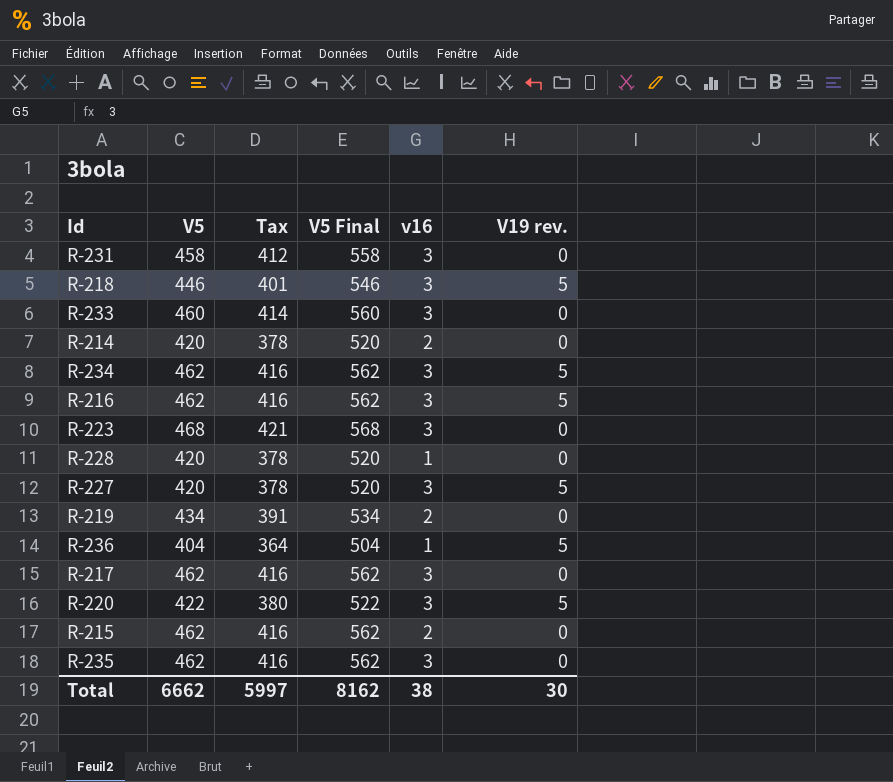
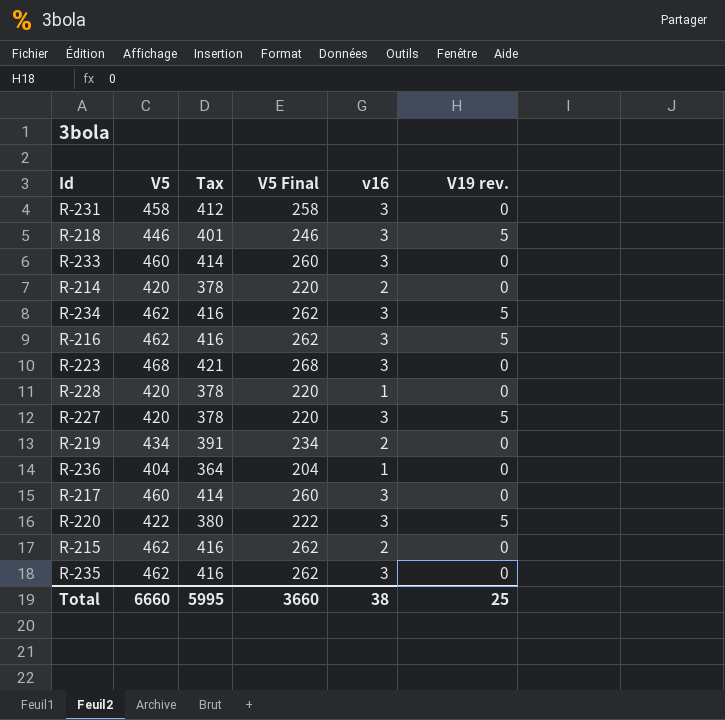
column V5 Final | formula: [V5] + 100 -> [V5] - 200
R-236 | V19 rev.: 5 -> 0
R-217 | V5: 462 -> 460
R-217 | Tax: 416 -> 414
Total | V5: 6662 -> 6660
Total | Tax: 5997 -> 5995
Total | V5 Final: 8162 -> 3660
Total | V19 rev.: 30 -> 25

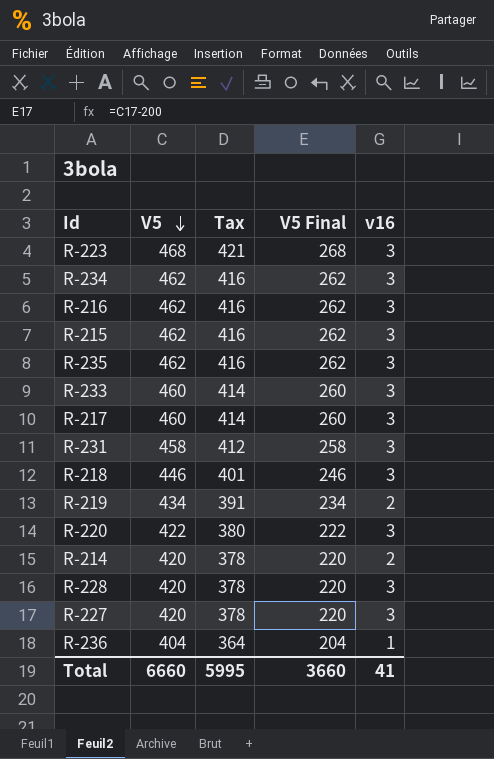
row order: none -> V5 descending
column V19 rev. | position: 6 -> none
R-215 | v16: 2 -> 3
R-228 | v16: 1 -> 3
Total | v16: 38 -> 41

